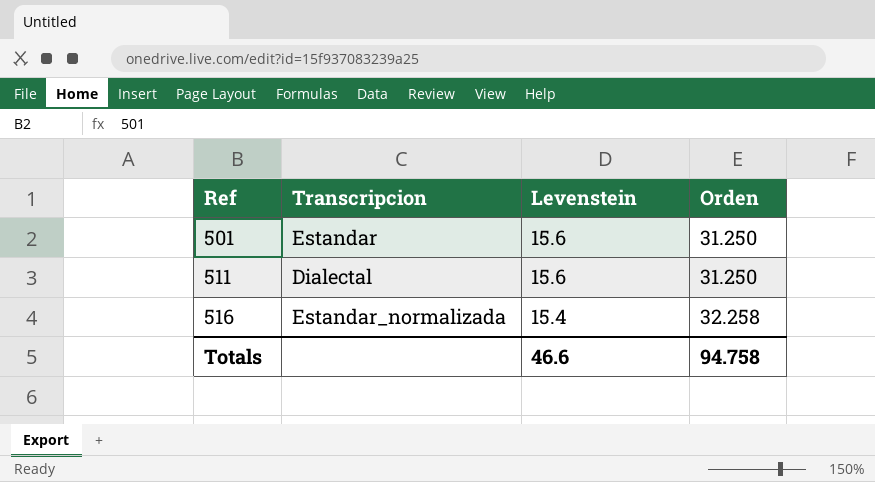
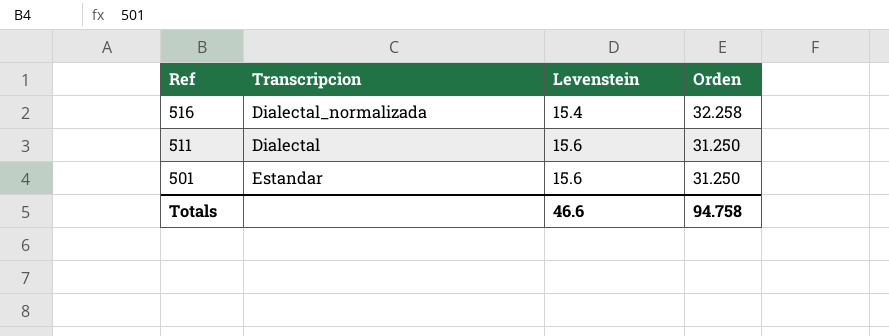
row order: Ref ascending -> Ref descending
516 | Transcripcion: Estandar_normalizada -> Dialectal_normalizada

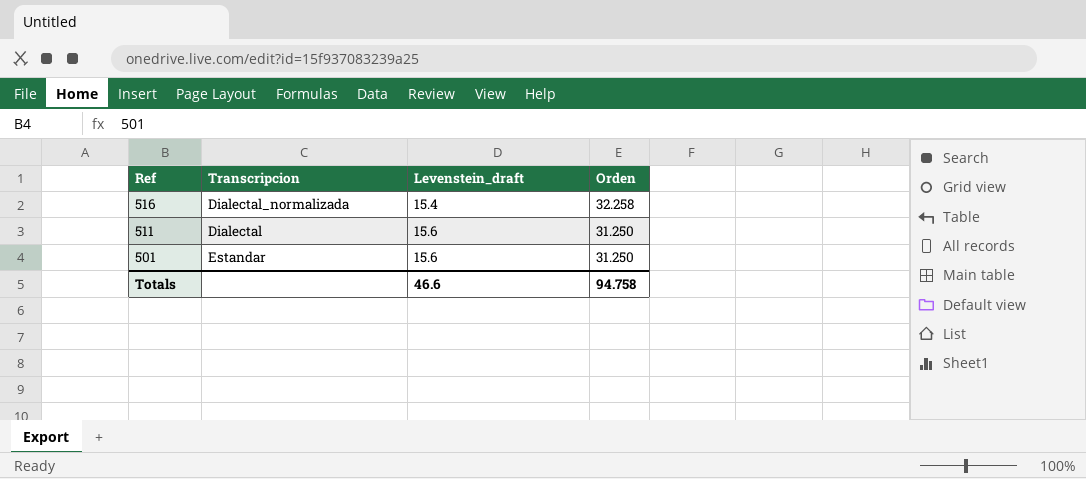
column name: Levenstein -> Levenstein_draft

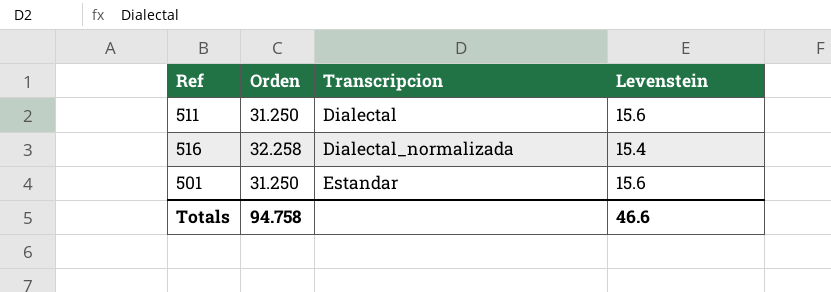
row order: Ref descending -> Transcripcion ascending
column Orden | position: 4 -> 2
column name: Levenstein_draft -> Levenstein

